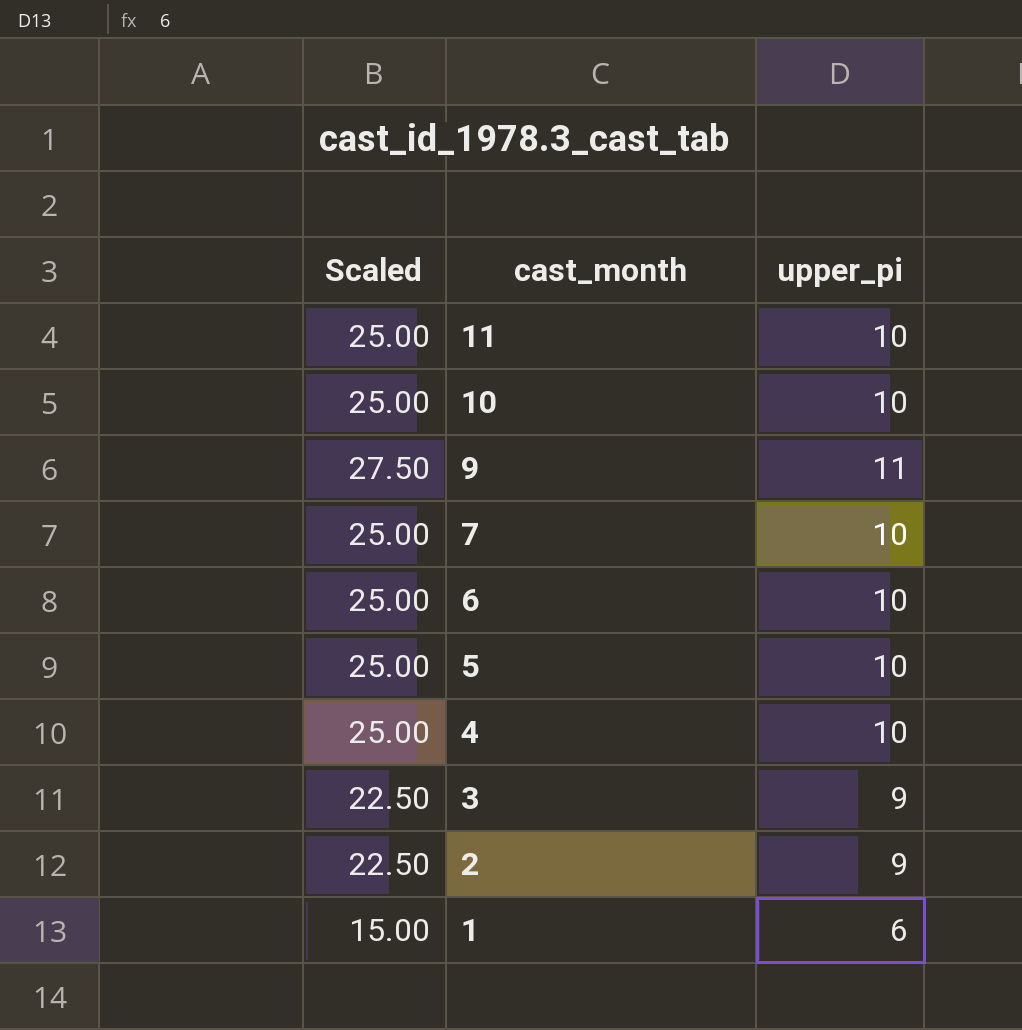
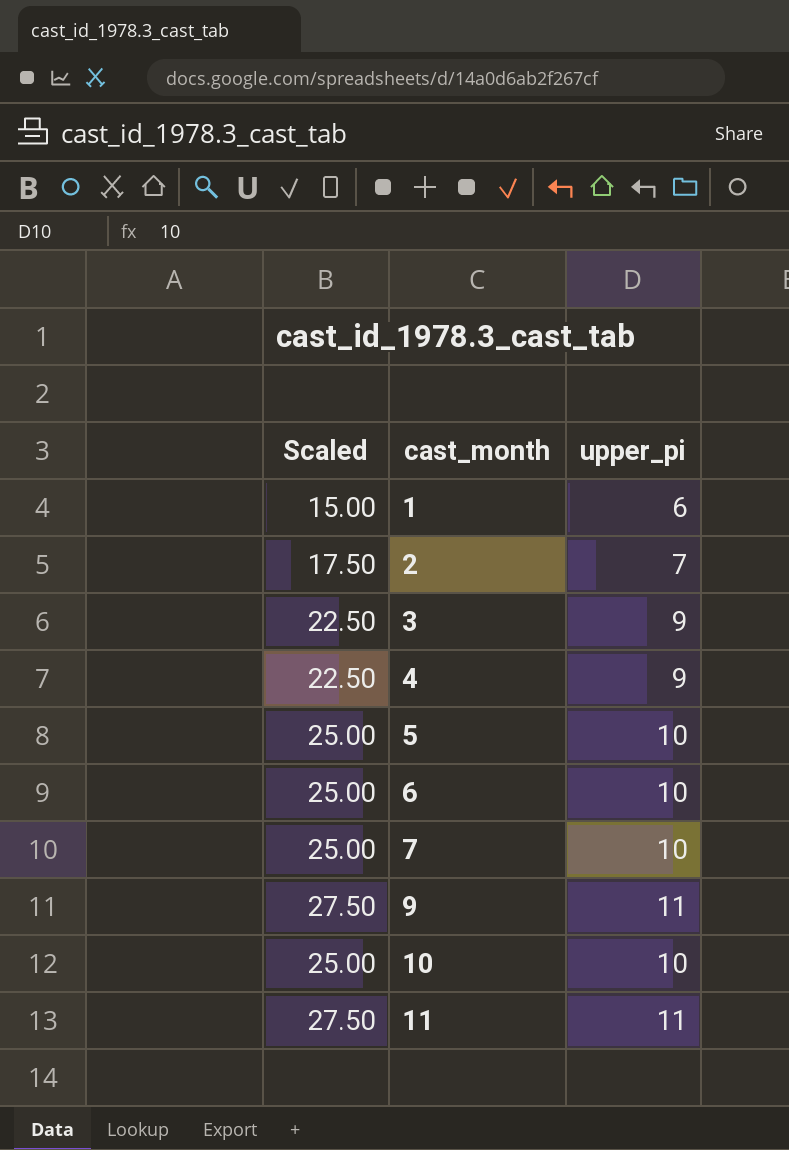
row order: cast_month descending -> cast_month ascending
2 | Scaled: 22.50 -> 17.50
2 | upper_pi: 9 -> 7
4 | Scaled: 25.00 -> 22.50
4 | upper_pi: 10 -> 9
11 | Scaled: 25.00 -> 27.50
11 | upper_pi: 10 -> 11

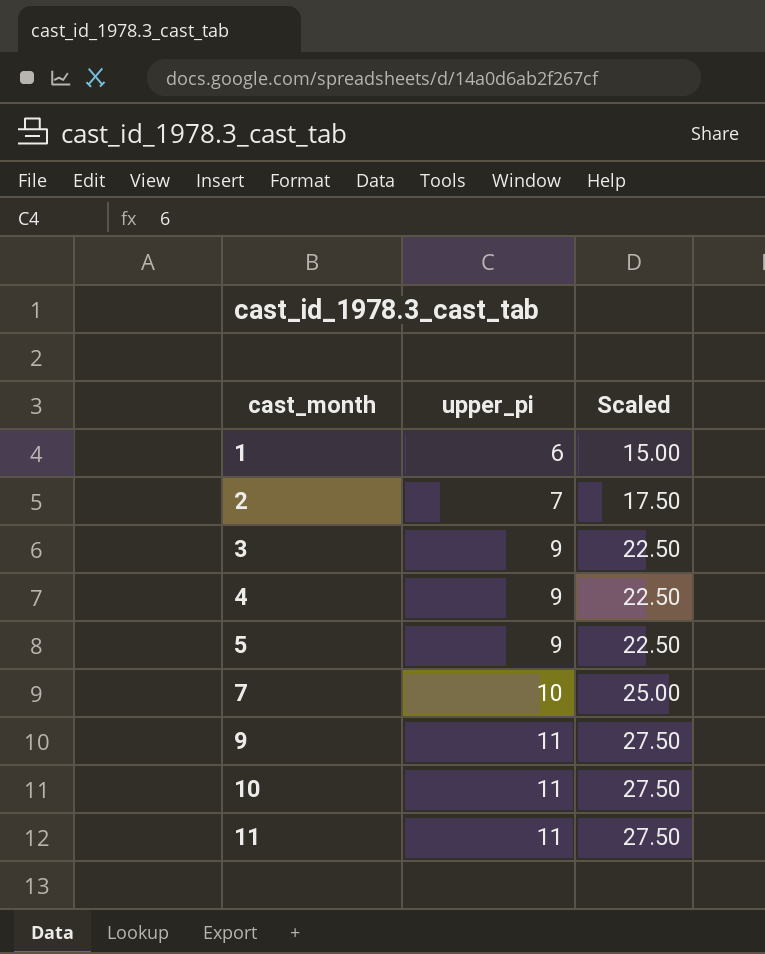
column Scaled | position: 1 -> 3
row 6: 25.00 | 10 -> none
5 | upper_pi: 10 -> 9
5 | Scaled: 25.00 -> 22.50
10 | upper_pi: 10 -> 11
10 | Scaled: 25.00 -> 27.50

